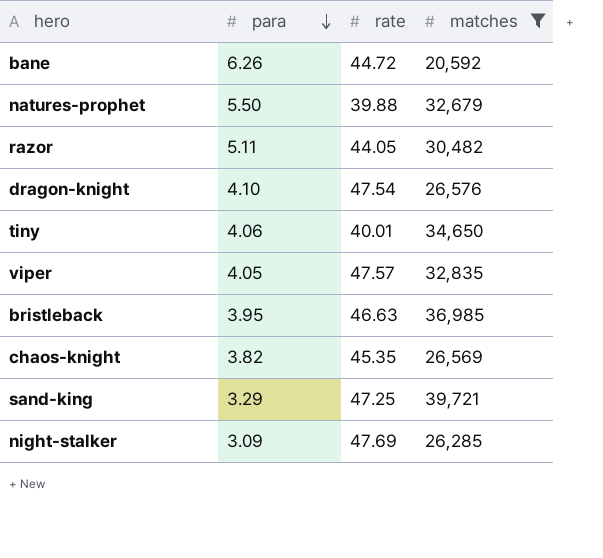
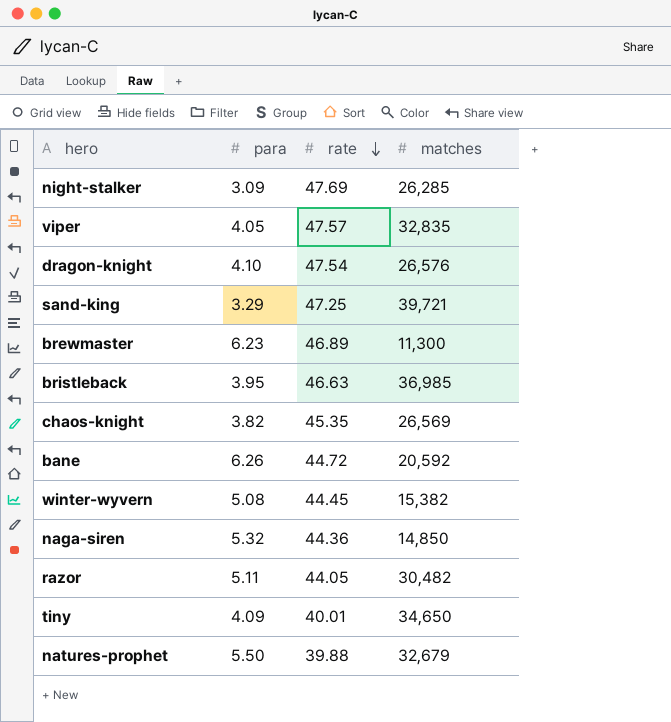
filter: matches >= 20,592 -> none
row order: para descending -> rate descending
tiny | para: 4.06 -> 4.09

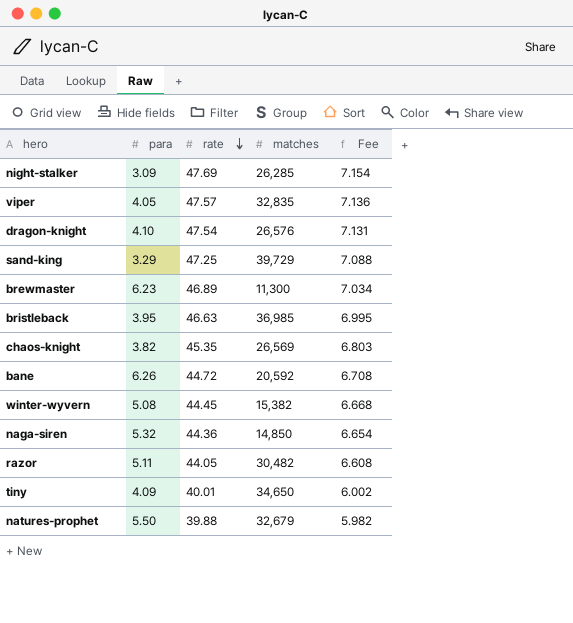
column Fee | formula: none -> [rate] * 0.15
sand-king | matches: 39,721 -> 39,729

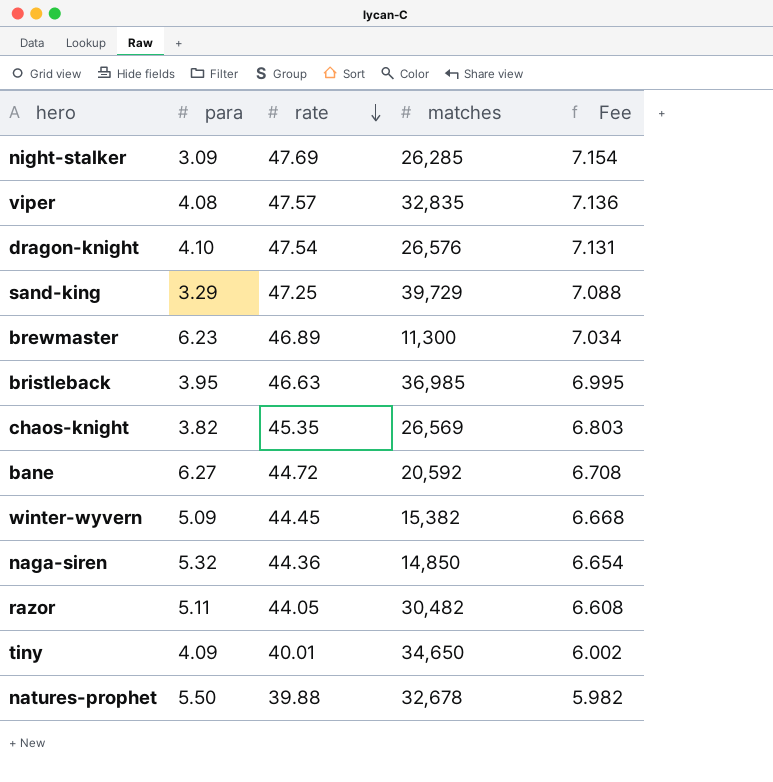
viper | para: 4.05 -> 4.08
bane | para: 6.26 -> 6.27
winter-wyvern | para: 5.08 -> 5.09
natures-prophet | matches: 32,679 -> 32,678

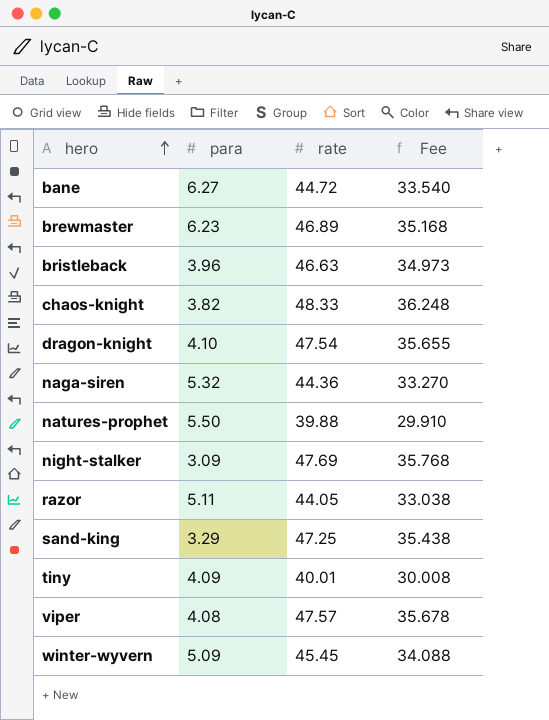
row order: rate descending -> hero ascending
column matches | position: 4 -> none
column Fee | formula: [rate] * 0.15 -> [rate] * 0.75
bristleback | para: 3.95 -> 3.96
chaos-knight | rate: 45.35 -> 48.33
winter-wyvern | rate: 44.45 -> 45.45

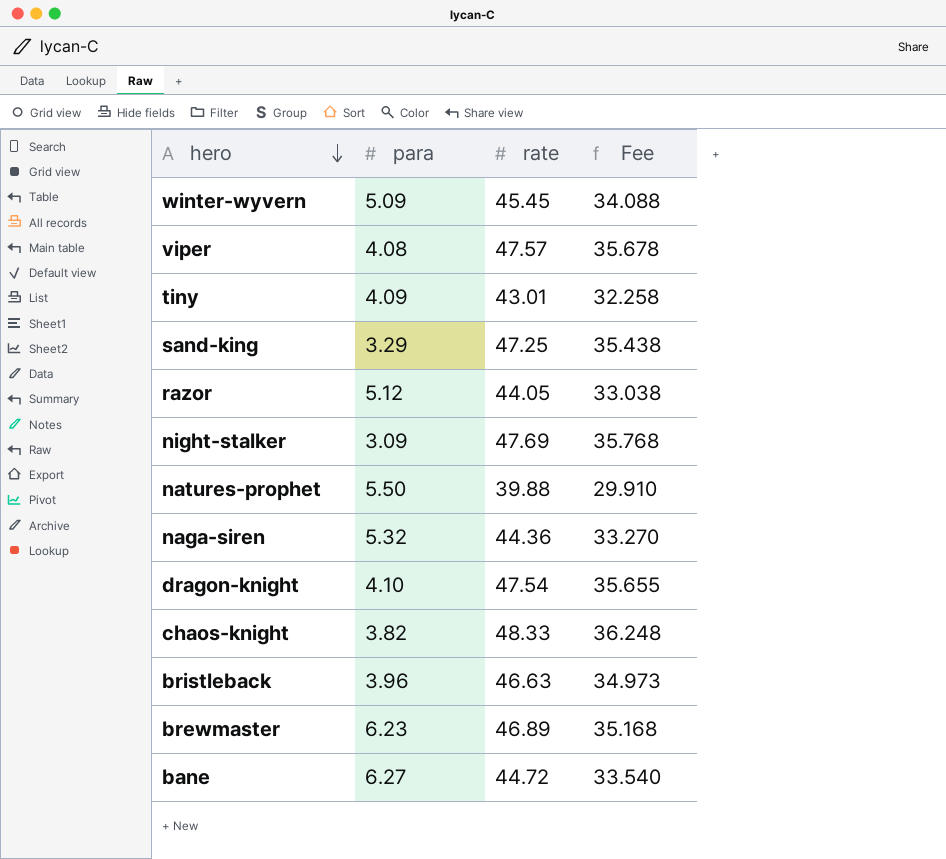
row order: hero ascending -> hero descending
tiny | rate: 40.01 -> 43.01
tiny | Fee: 30.008 -> 32.258
razor | para: 5.11 -> 5.12

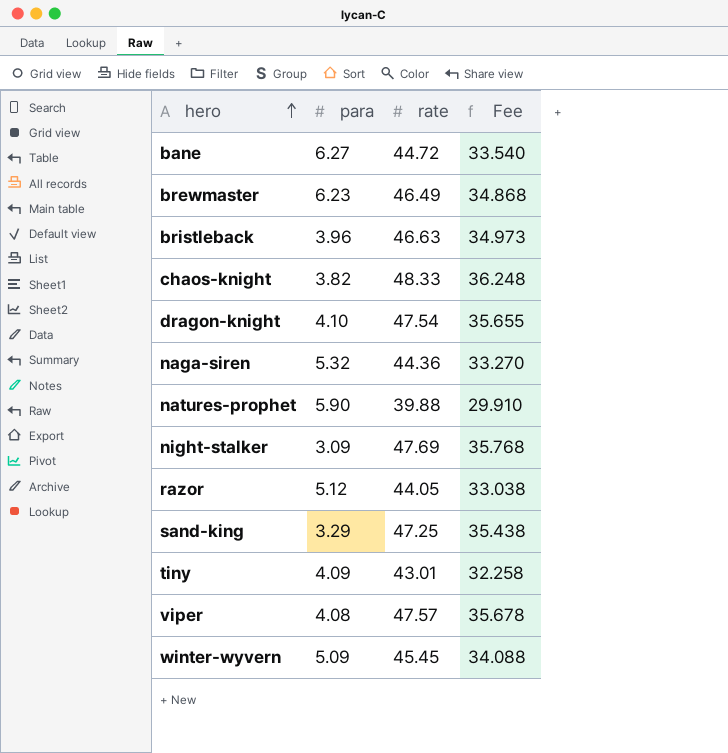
row order: hero descending -> hero ascending
brewmaster | rate: 46.89 -> 46.49
brewmaster | Fee: 35.168 -> 34.868
natures-prophet | para: 5.50 -> 5.90

